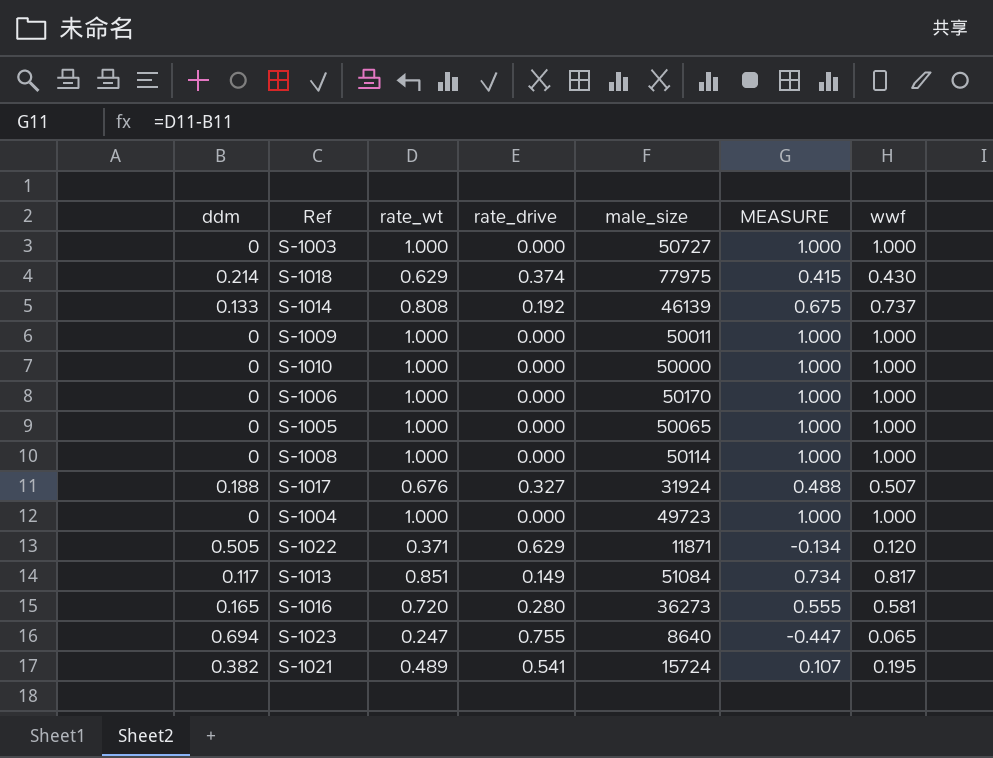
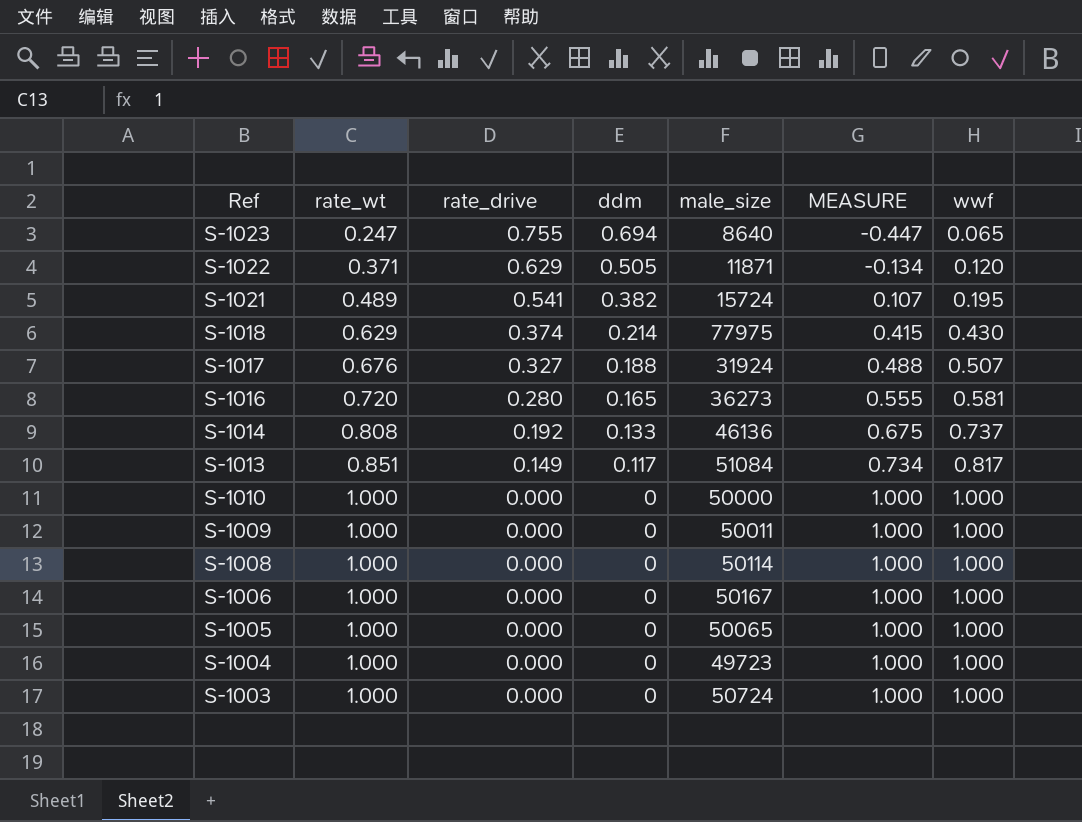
row order: none -> Ref descending
column ddm | position: 1 -> 4
S-1014 | male_size: 46139 -> 46136
S-1006 | male_size: 50170 -> 50167
S-1003 | male_size: 50727 -> 50724

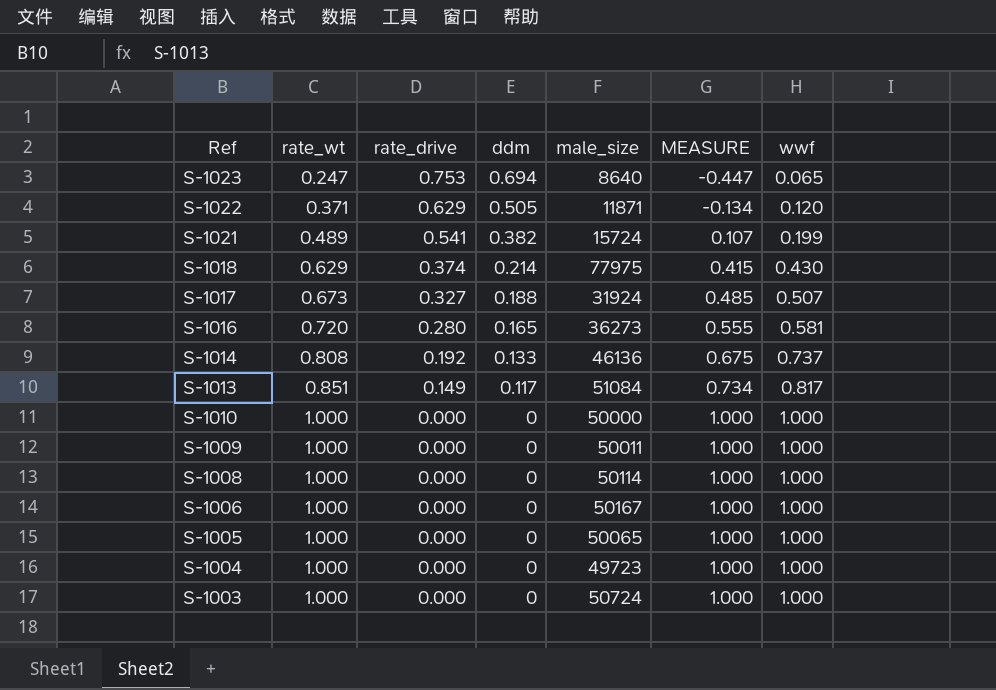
S-1023 | rate_drive: 0.755 -> 0.753
S-1021 | wwf: 0.195 -> 0.199
S-1017 | rate_wt: 0.676 -> 0.673
S-1017 | MEASURE: 0.488 -> 0.485

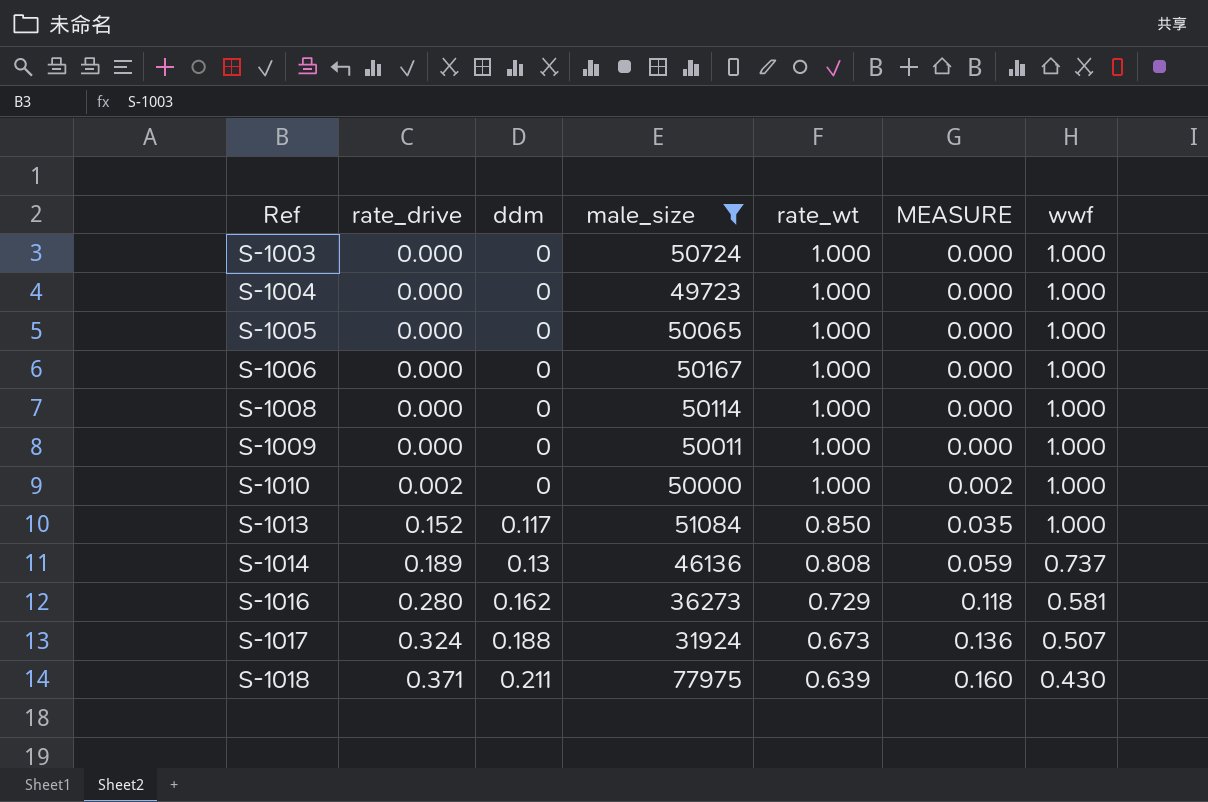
filter: none -> male_size >= 31924
row order: Ref descending -> Ref ascending
column rate_wt | position: 2 -> 5
column MEASURE | formula: [rate_wt] - [ddm] -> [rate_drive] - [ddm]
S-1010 | rate_drive: 0.000 -> 0.002
S-1013 | rate_drive: 0.149 -> 0.152
S-1013 | rate_wt: 0.851 -> 0.850
S-1013 | wwf: 0.817 -> 1.000
S-1014 | rate_drive: 0.192 -> 0.189
S-1014 | ddm: 0.133 -> 0.13
S-1016 | ddm: 0.165 -> 0.162
S-1016 | rate_wt: 0.720 -> 0.729
S-1017 | rate_drive: 0.327 -> 0.324
S-1018 | rate_drive: 0.374 -> 0.371
S-1018 | ddm: 0.214 -> 0.211
S-1018 | rate_wt: 0.629 -> 0.639

